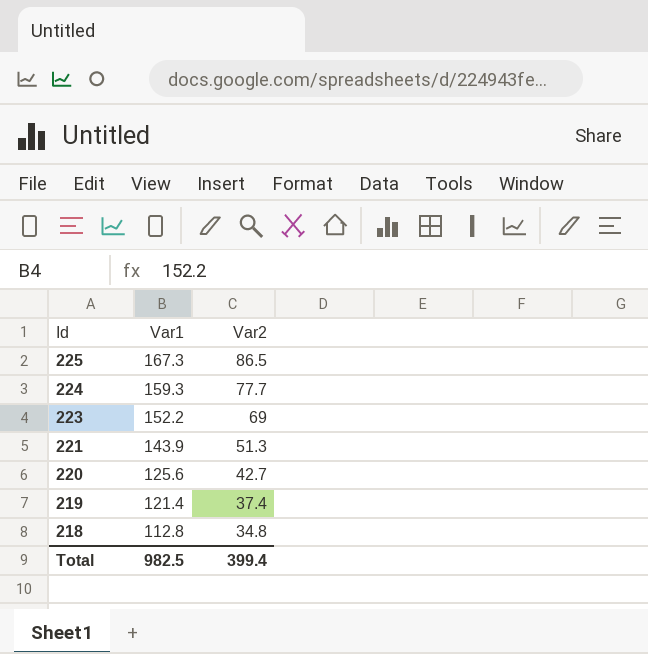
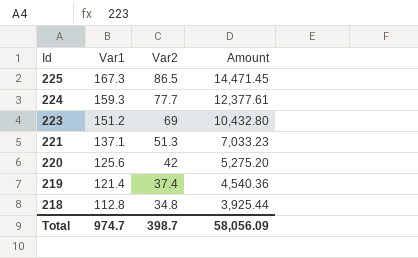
column Amount | formula: none -> [Var1] * [Var2]
223 | Var1: 152.2 -> 151.2
221 | Var1: 143.9 -> 137.1
220 | Var2: 42.7 -> 42
Total | Var1: 982.5 -> 974.7
Total | Var2: 399.4 -> 398.7

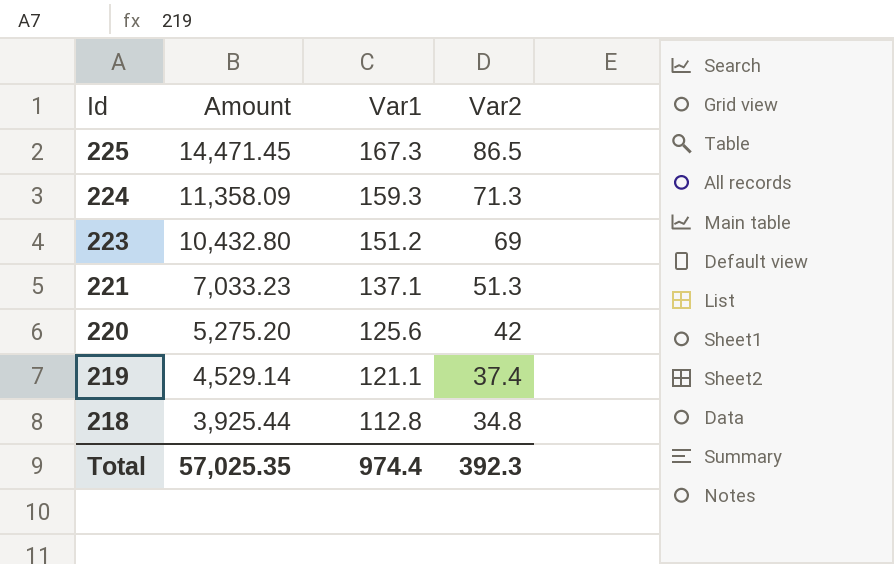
column Amount | position: 4 -> 2
224 | Amount: 12,377.61 -> 11,358.09
224 | Var2: 77.7 -> 71.3
219 | Amount: 4,540.36 -> 4,529.14
219 | Var1: 121.4 -> 121.1
Total | Amount: 58,056.09 -> 57,025.35
Total | Var1: 974.7 -> 974.4
Total | Var2: 398.7 -> 392.3

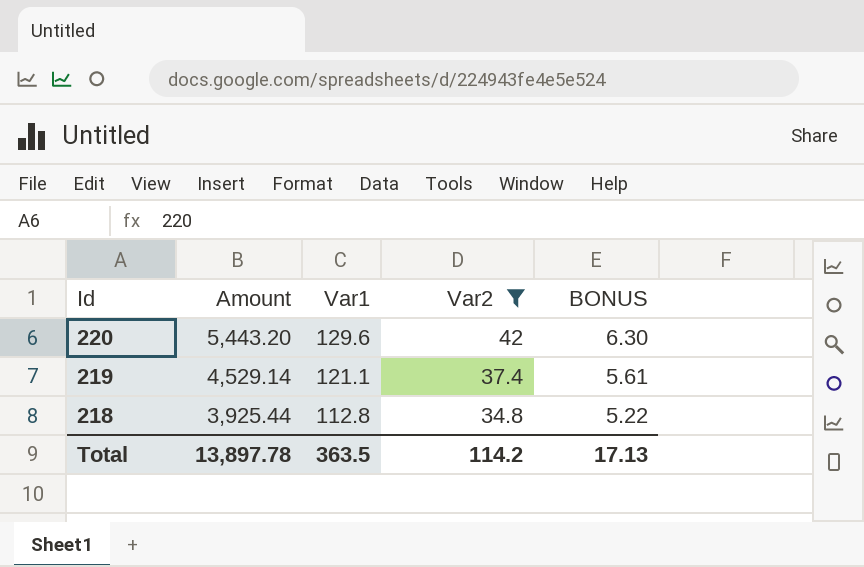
filter: none -> Var2 <= 42
column BONUS | formula: none -> [Var2] * 0.15
220 | Amount: 5,275.20 -> 5,443.20
220 | Var1: 125.6 -> 129.6
Total | Amount: 57,025.35 -> 13,897.78
Total | Var1: 974.4 -> 363.5
Total | Var2: 392.3 -> 114.2

